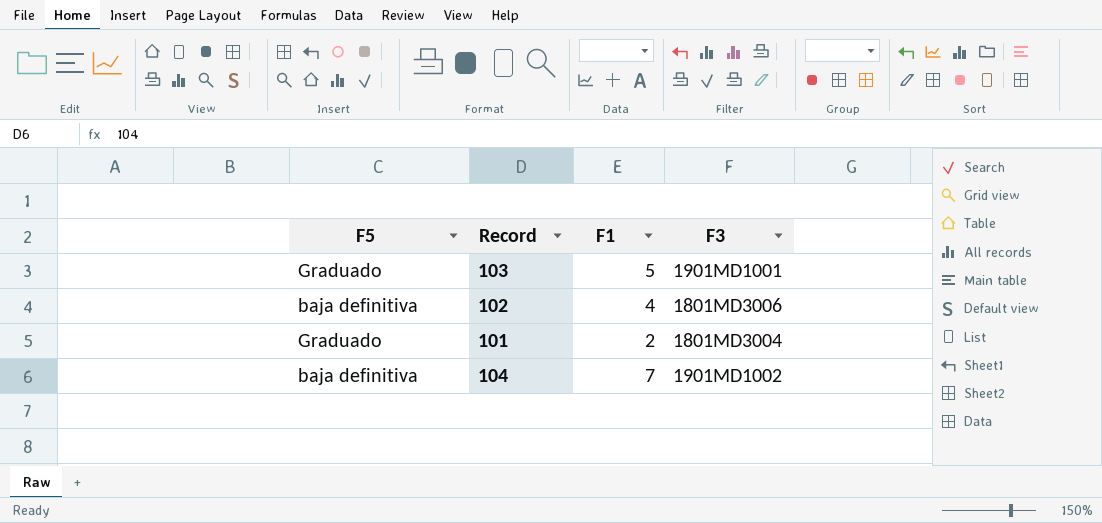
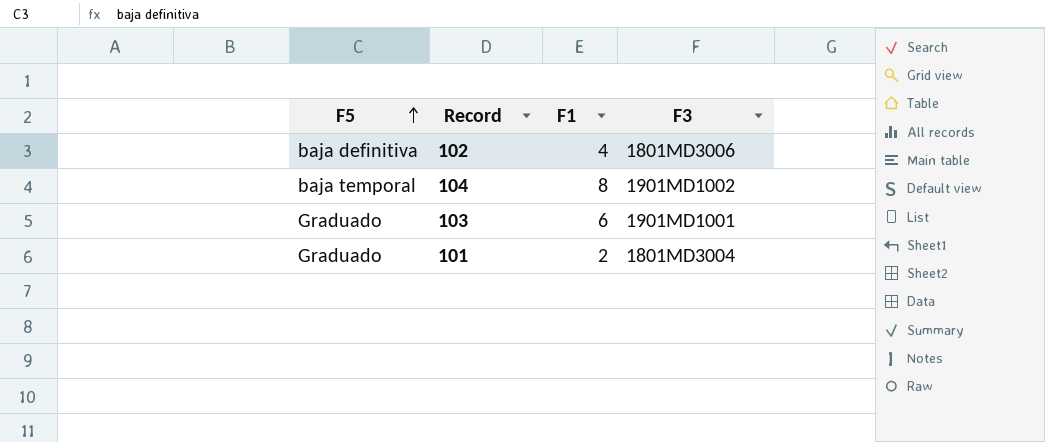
row order: none -> F5 ascending
104 | F5: baja definitiva -> baja temporal
104 | F1: 7 -> 8
103 | F1: 5 -> 6

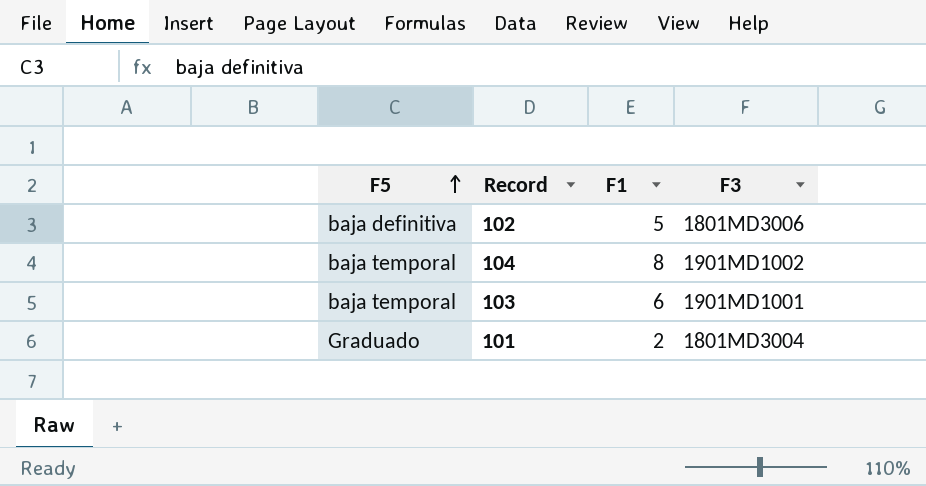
102 | F1: 4 -> 5
103 | F5: Graduado -> baja temporal

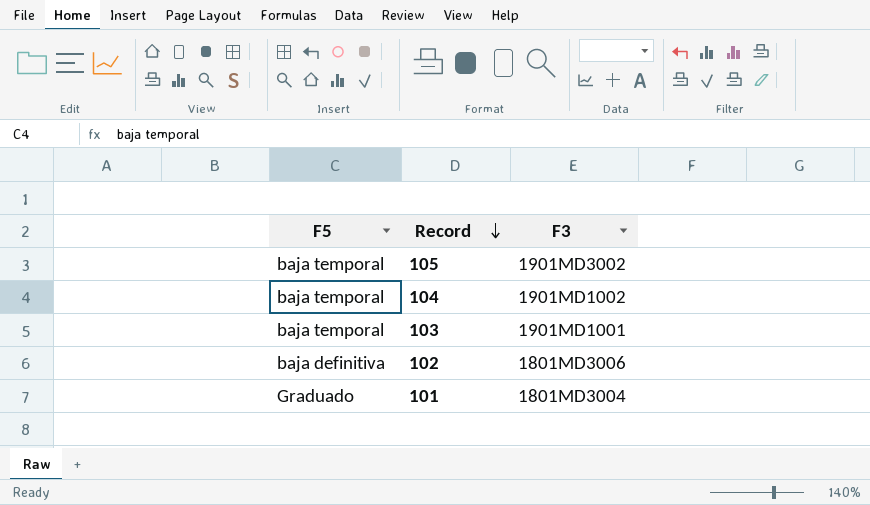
row order: F5 ascending -> Record descending
column F1 | position: 3 -> none
row 105: none -> baja temporal | 1901MD3002

